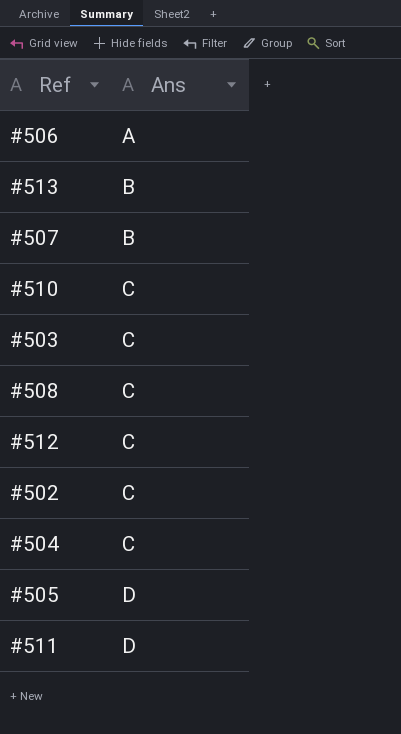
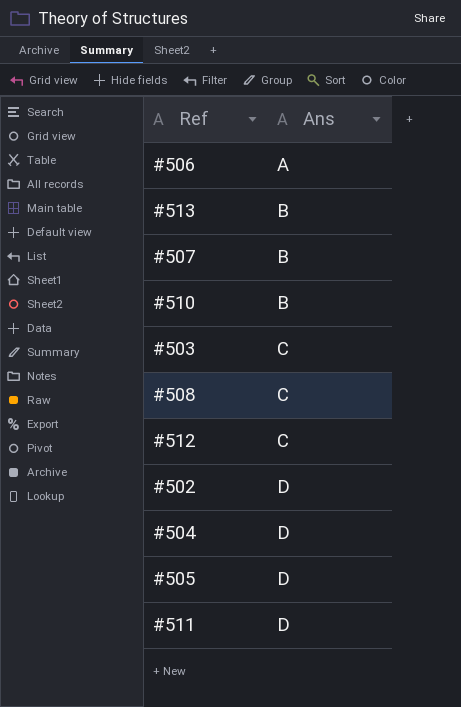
#510 | Ans: C -> B
#502 | Ans: C -> D
#504 | Ans: C -> D

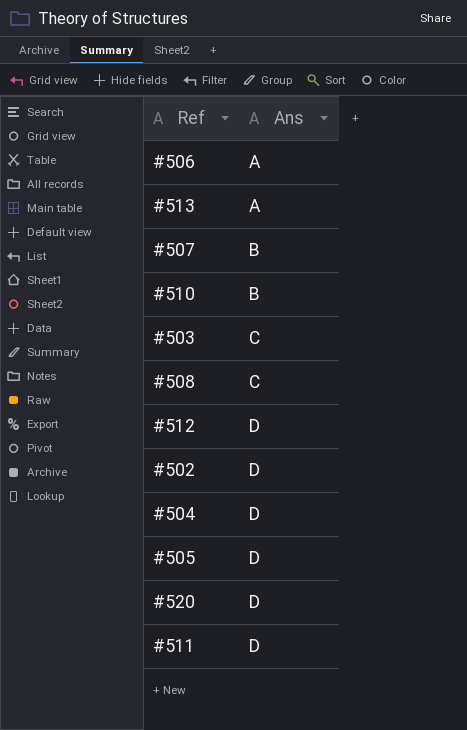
#513 | Ans: B -> A
#512 | Ans: C -> D
row #520: none -> D

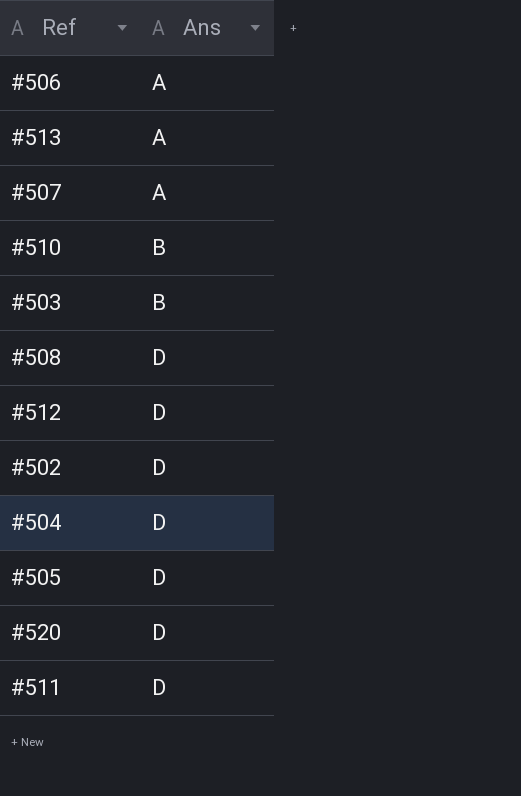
#507 | Ans: B -> A
#503 | Ans: C -> B
#508 | Ans: C -> D

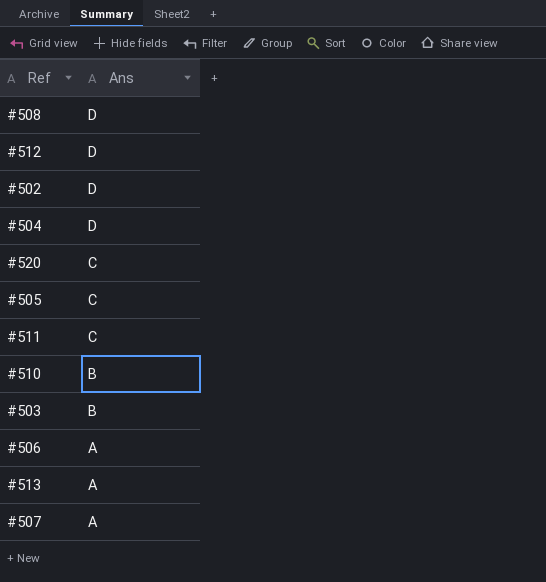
row order: Ans ascending -> Ans descending
#520 | Ans: D -> C
#505 | Ans: D -> C
#511 | Ans: D -> C

